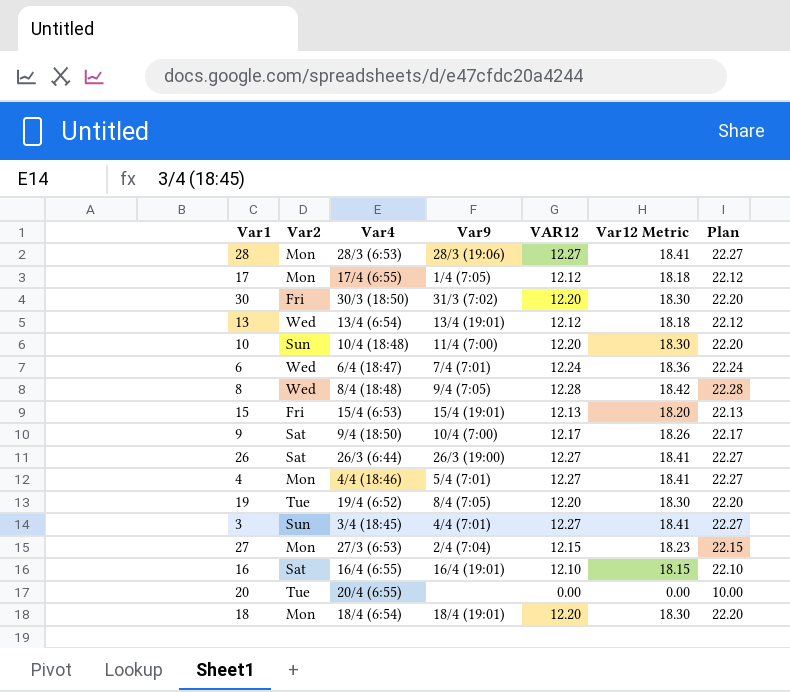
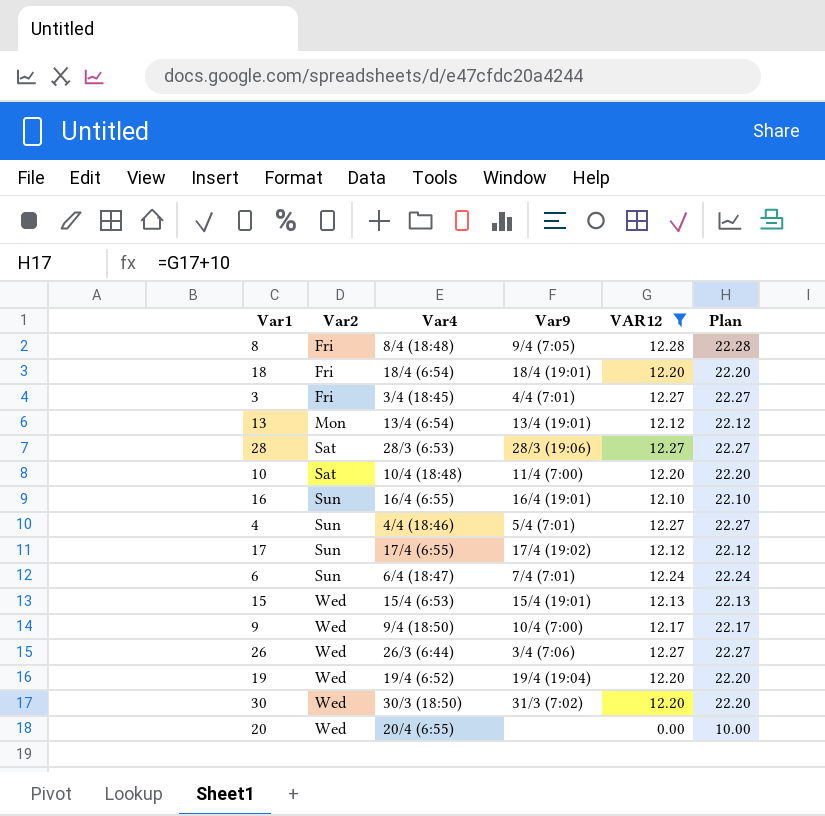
filter: none -> VAR12 != 12.15
row order: none -> Var2 ascending
column Var12 Metric | formula: [VAR12] * 1.5 -> none
8 | Var2: Wed -> Fri
18 | Var2: Mon -> Fri
3 | Var2: Sun -> Fri
13 | Var2: Wed -> Mon
28 | Var2: Mon -> Sat
10 | Var2: Sun -> Sat
16 | Var2: Sat -> Sun
4 | Var2: Mon -> Sun
17 | Var2: Mon -> Sun
17 | Var9: 1/4 (7:05) -> 17/4 (19:02)
6 | Var2: Wed -> Sun
15 | Var2: Fri -> Wed
9 | Var2: Sat -> Wed
26 | Var2: Sat -> Wed
26 | Var9: 26/3 (19:00) -> 3/4 (7:06)
19 | Var2: Tue -> Wed
19 | Var9: 8/4 (7:05) -> 19/4 (19:04)
30 | Var2: Fri -> Wed
20 | Var2: Tue -> Wed

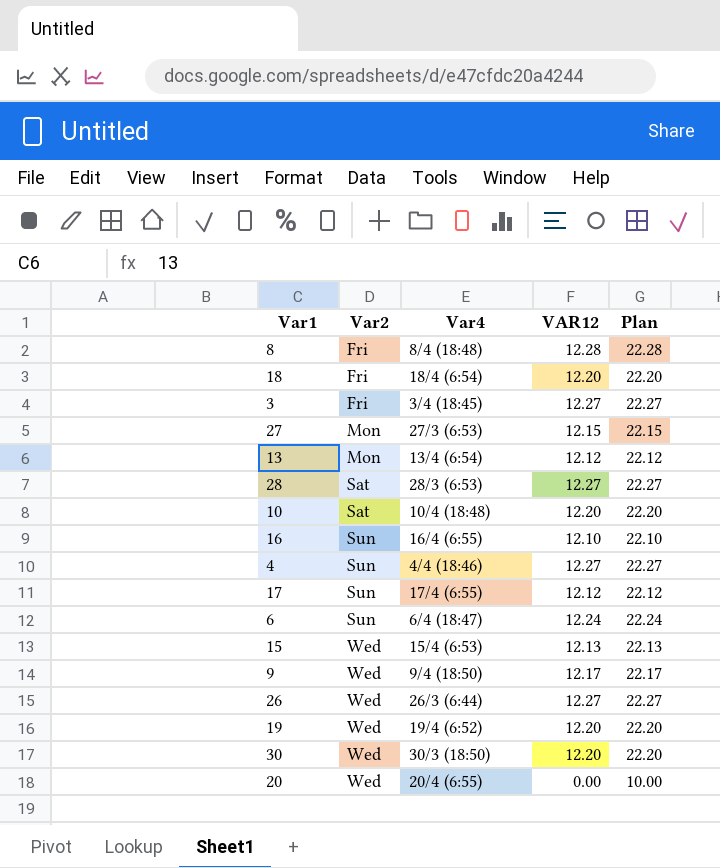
filter: VAR12 != 12.15 -> none
column Var9 | position: 4 -> none

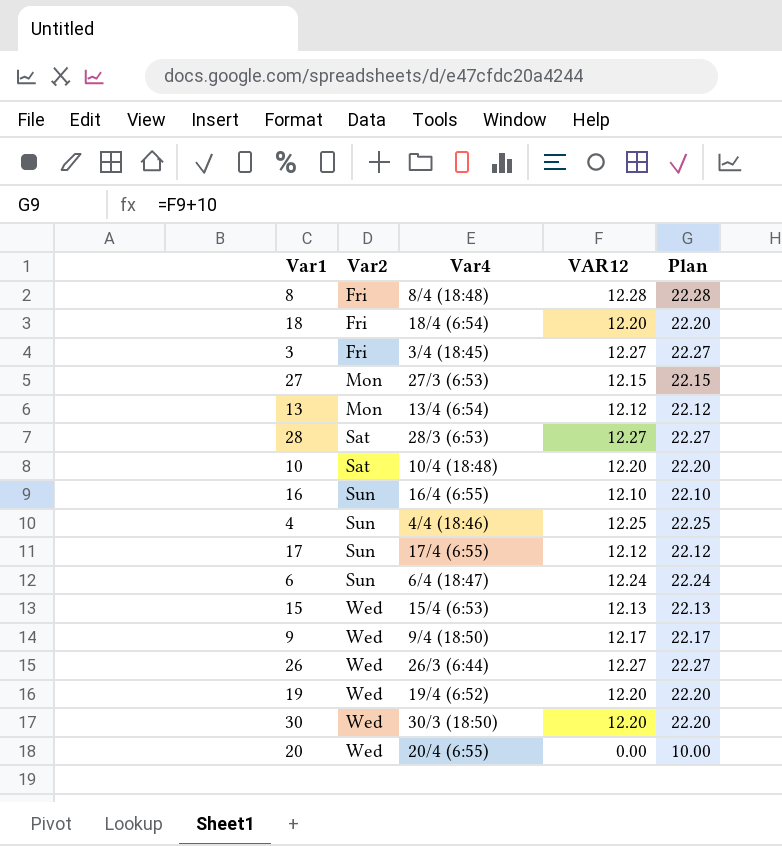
4 | VAR12: 12.27 -> 12.25
4 | Plan: 22.27 -> 22.25

